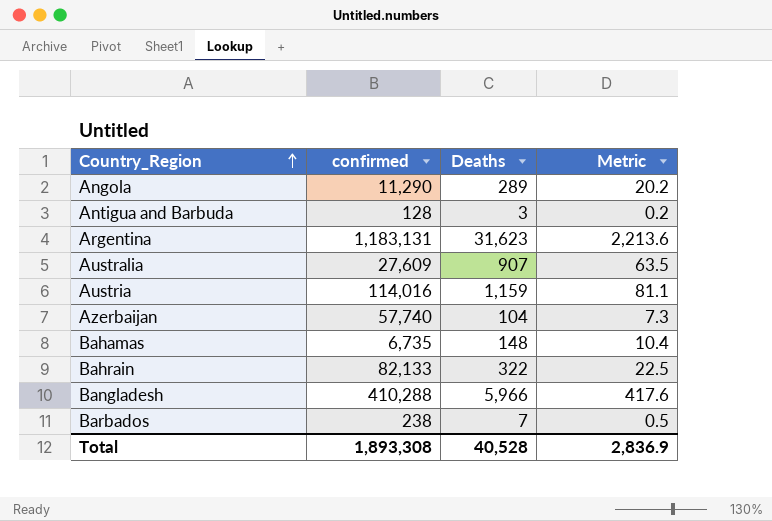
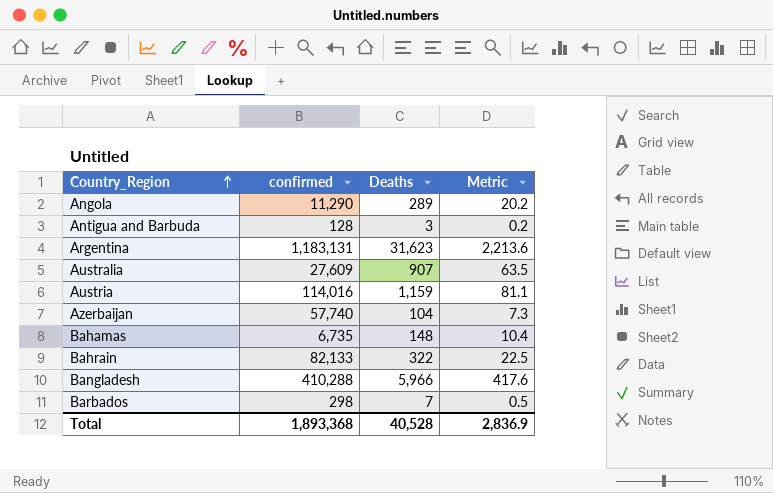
Barbados | confirmed: 238 -> 298
Total | confirmed: 1,893,308 -> 1,893,368

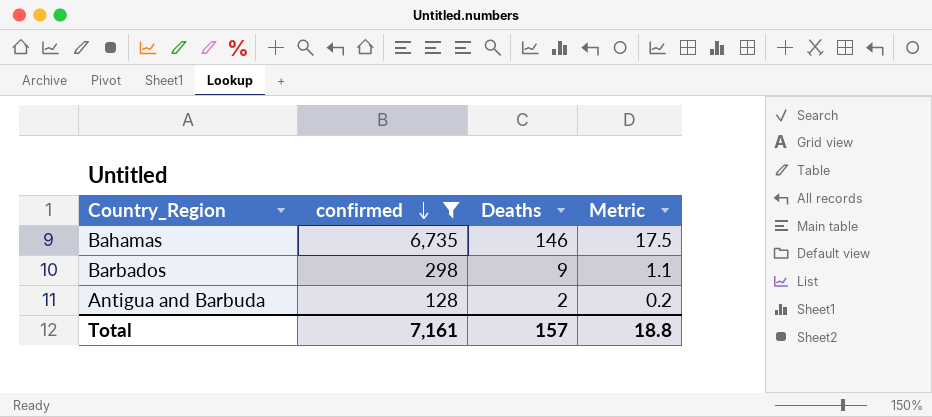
filter: none -> confirmed <= 6,735
row order: Country_Region ascending -> confirmed descending
column Metric | formula: [Deaths] * 0.07 -> [Deaths] * 0.12
Bahamas | Deaths: 148 -> 146
Barbados | Deaths: 7 -> 9
Antigua and Barbuda | Deaths: 3 -> 2
Total | confirmed: 1,893,368 -> 7,161
Total | Deaths: 40,528 -> 157
Total | Metric: 2,836.9 -> 18.8

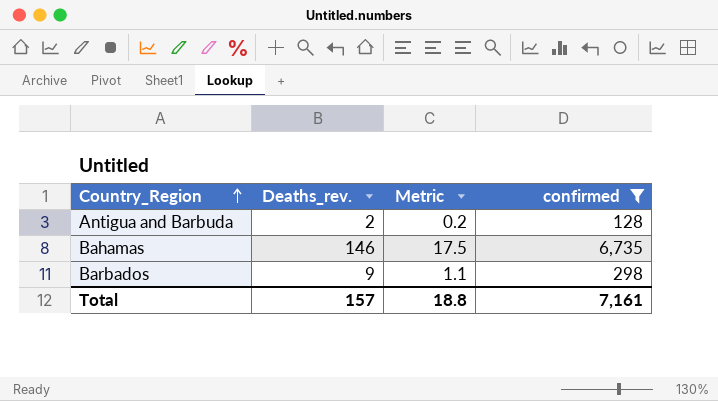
row order: confirmed descending -> Country_Region ascending
column name: Deaths -> Deaths_rev.
column confirmed | position: 2 -> 4

